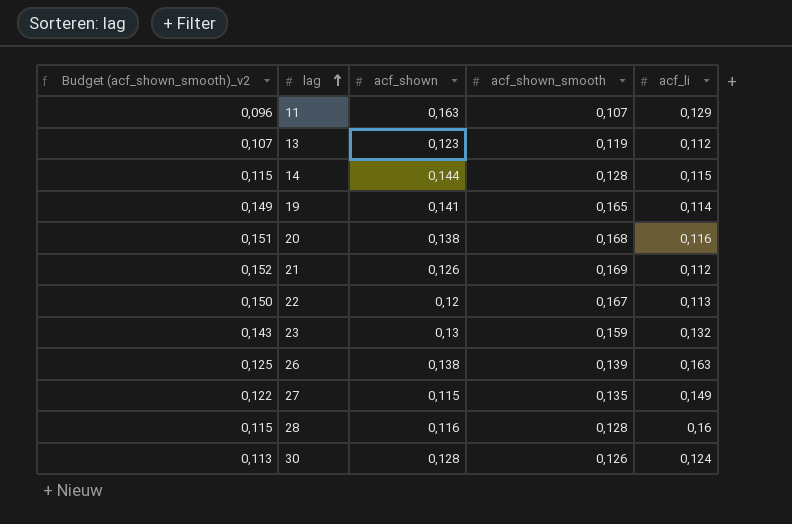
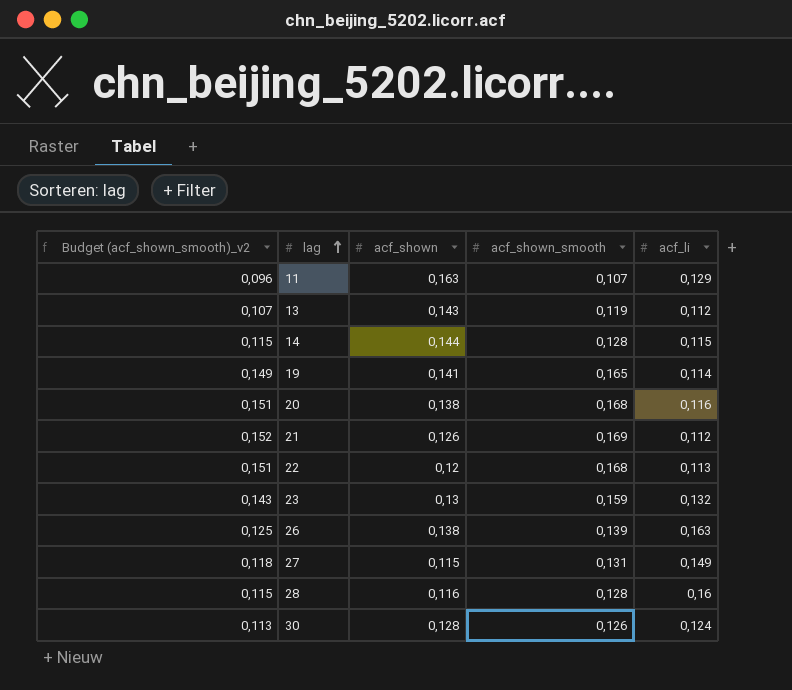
13 | acf_shown: 0,123 -> 0,143
22 | Budget (acf_shown_smooth)_v2: 0,150 -> 0,151
22 | acf_shown_smooth: 0,167 -> 0,168
27 | Budget (acf_shown_smooth)_v2: 0,122 -> 0,118
27 | acf_shown_smooth: 0,135 -> 0,131

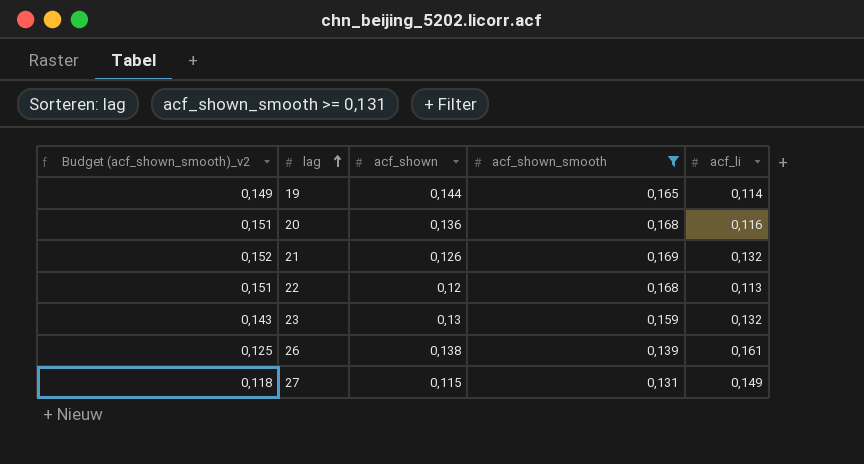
filter: none -> acf_shown_smooth >= 0,131
19 | acf_shown: 0,141 -> 0,144
20 | acf_shown: 0,138 -> 0,136
21 | acf_li: 0,112 -> 0,132
26 | acf_li: 0,163 -> 0,161

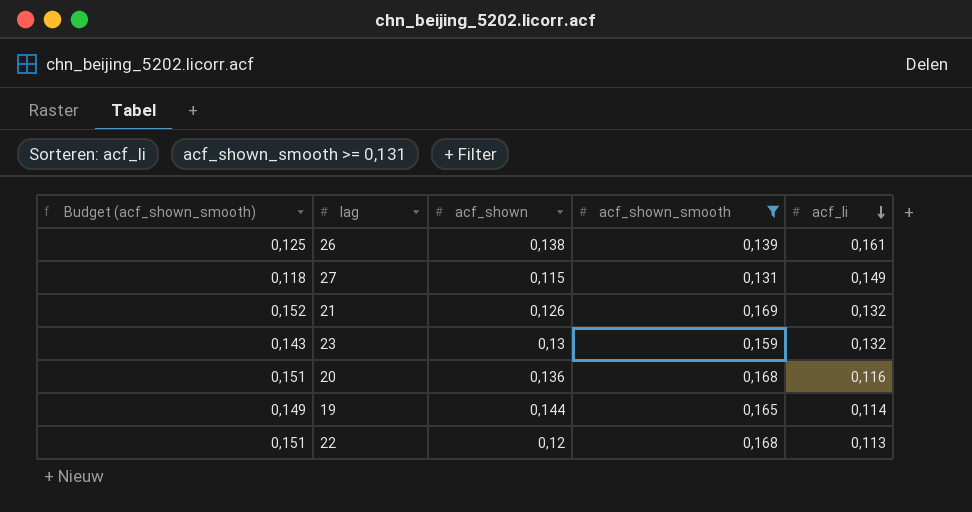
row order: lag ascending -> acf_li descending
column name: Budget (acf_shown_smooth)_v2 -> Budget (acf_shown_smooth)

